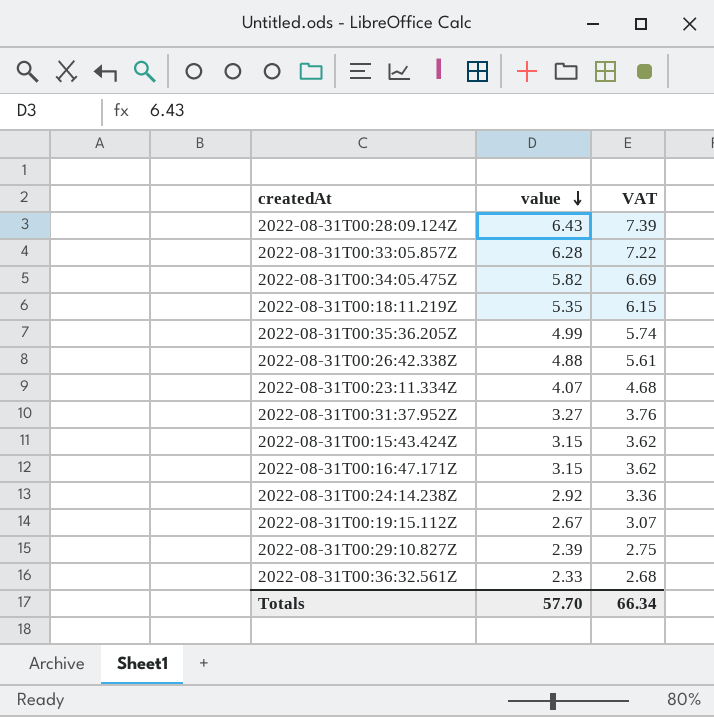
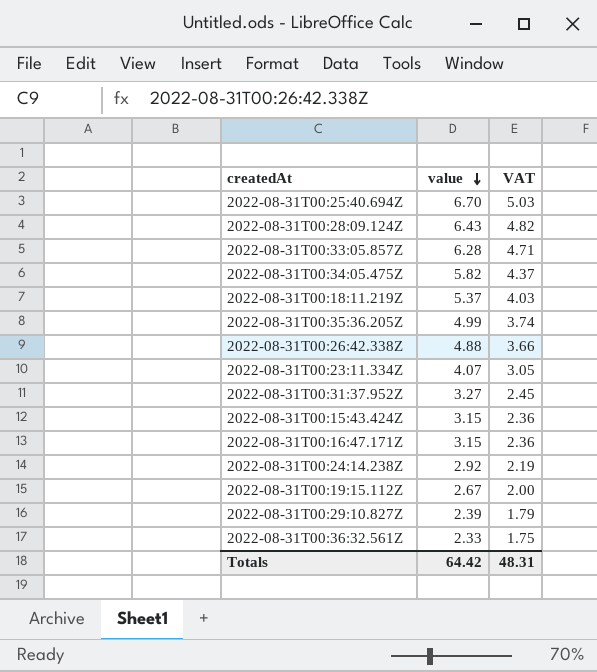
column VAT | formula: [value] * 1.15 -> [value] * 0.75
row 2022-08-31T00:25:40.694Z: none -> 6.70 | 5.03
2022-08-31T00:18:11.219Z | value: 5.35 -> 5.37
Totals | value: 57.70 -> 64.42
Totals | VAT: 66.34 -> 48.31

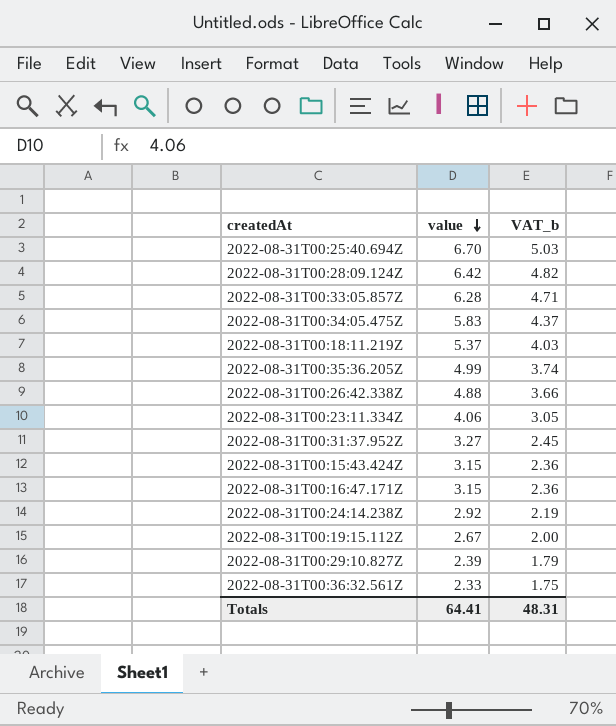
column name: VAT -> VAT_b
2022-08-31T00:28:09.124Z | value: 6.43 -> 6.42
2022-08-31T00:34:05.475Z | value: 5.82 -> 5.83
2022-08-31T00:23:11.334Z | value: 4.07 -> 4.06
Totals | value: 64.42 -> 64.41

